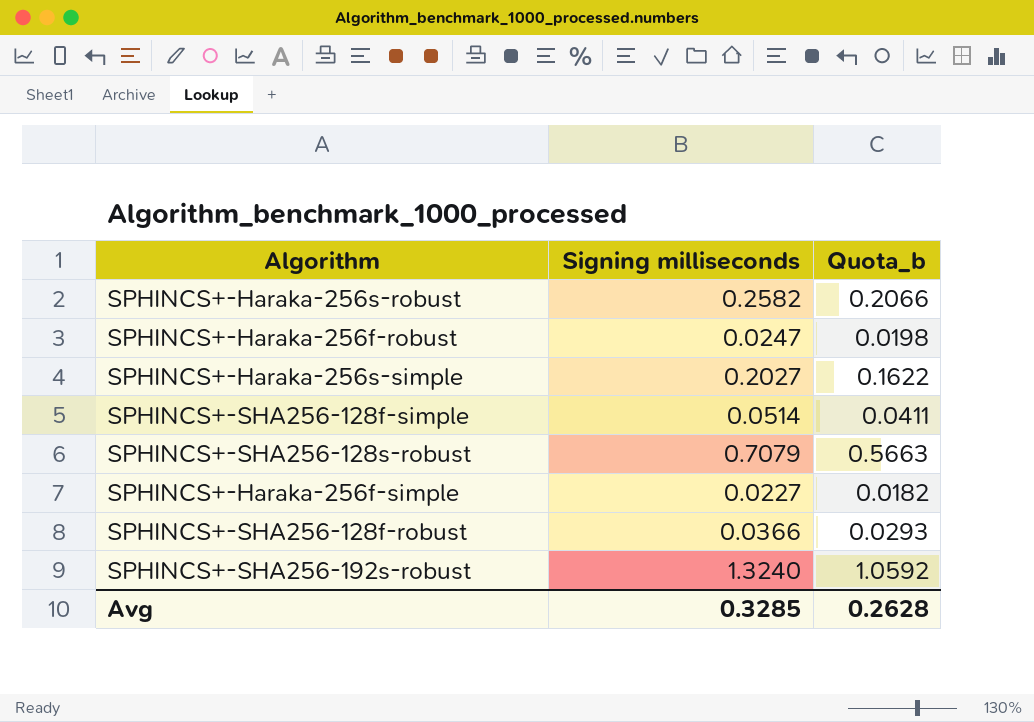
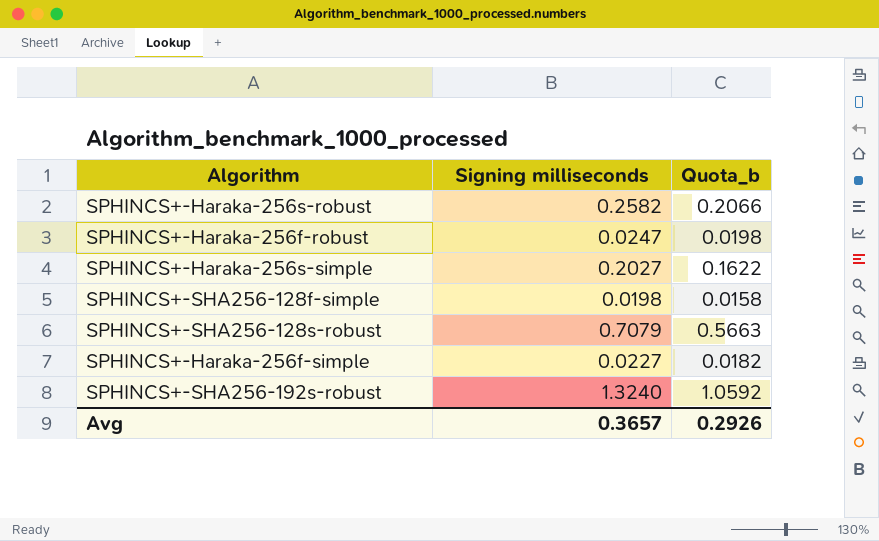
row SPHINCS+-SHA256-128f-robust: 0.0366 | 0.0293 -> none
SPHINCS+-SHA256-128f-simple | Signing milliseconds: 0.0514 -> 0.0198
SPHINCS+-SHA256-128f-simple | Quota_b: 0.0411 -> 0.0158
Avg | Signing milliseconds: 0.3285 -> 0.3657
Avg | Quota_b: 0.2628 -> 0.2926

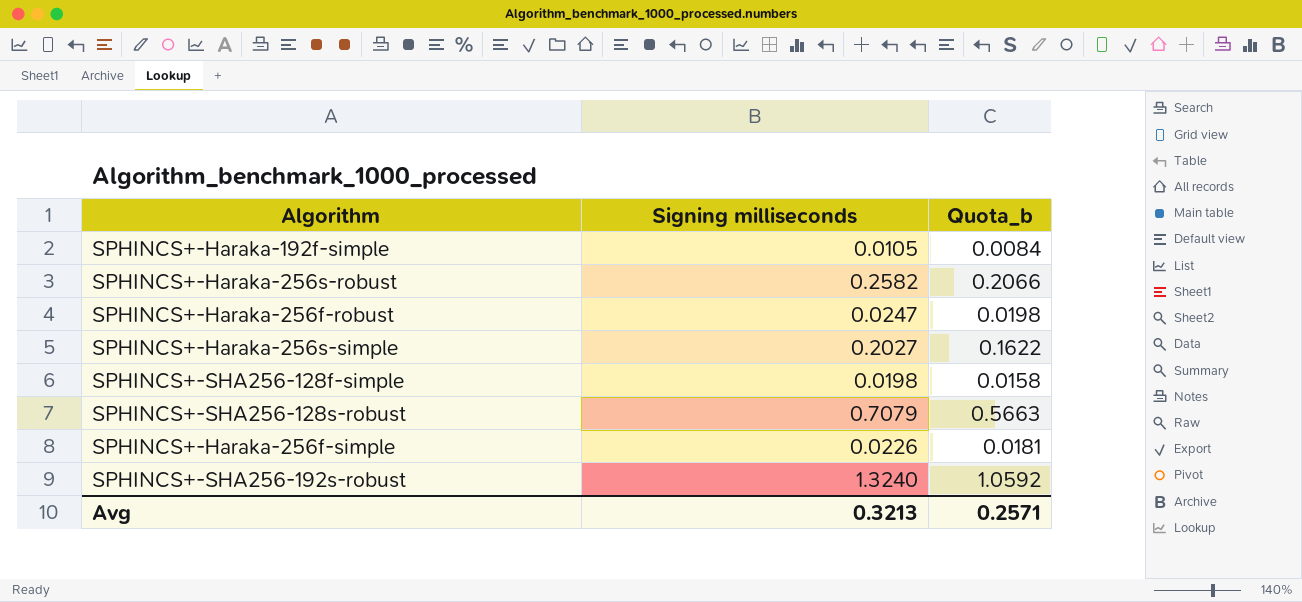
row SPHINCS+-Haraka-192f-simple: none -> 0.0105 | 0.0084
SPHINCS+-Haraka-256f-simple | Signing milliseconds: 0.0227 -> 0.0226
SPHINCS+-Haraka-256f-simple | Quota_b: 0.0182 -> 0.0181
Avg | Signing milliseconds: 0.3657 -> 0.3213
Avg | Quota_b: 0.2926 -> 0.2571

